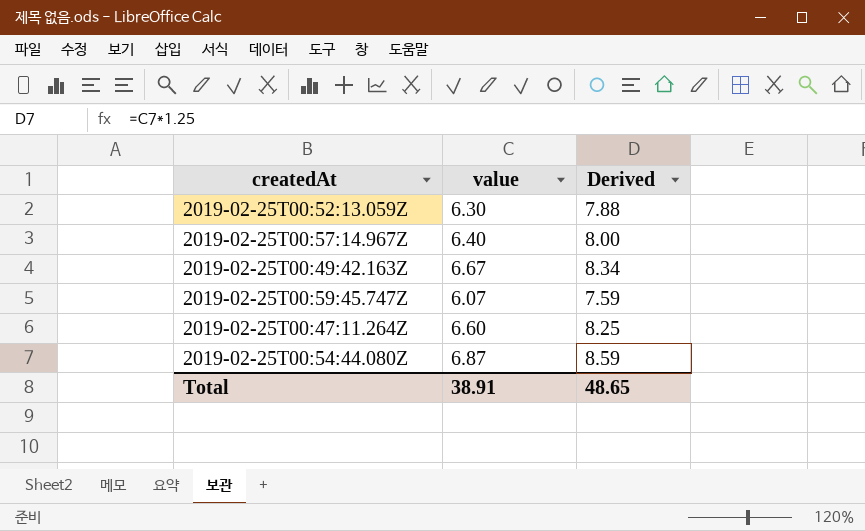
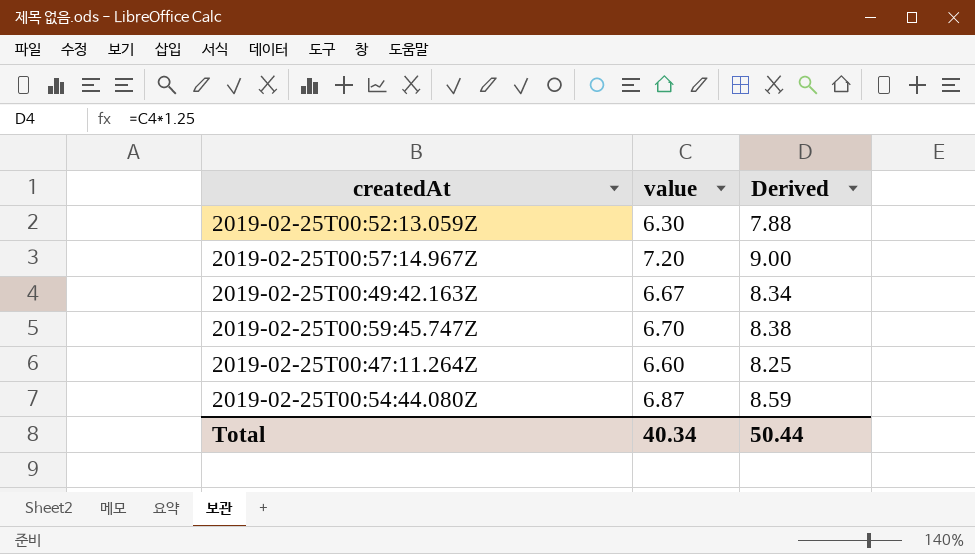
2019-02-25T00:57:14.967Z | value: 6.40 -> 7.20
2019-02-25T00:57:14.967Z | Derived: 8.00 -> 9.00
2019-02-25T00:59:45.747Z | value: 6.07 -> 6.70
2019-02-25T00:59:45.747Z | Derived: 7.59 -> 8.38
Total | value: 38.91 -> 40.34
Total | Derived: 48.65 -> 50.44

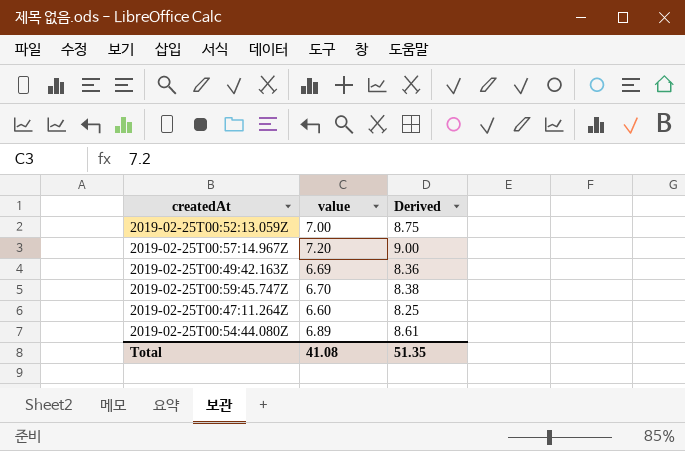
2019-02-25T00:52:13.059Z | value: 6.30 -> 7.00
2019-02-25T00:52:13.059Z | Derived: 7.88 -> 8.75
2019-02-25T00:49:42.163Z | value: 6.67 -> 6.69
2019-02-25T00:49:42.163Z | Derived: 8.34 -> 8.36
2019-02-25T00:54:44.080Z | value: 6.87 -> 6.89
2019-02-25T00:54:44.080Z | Derived: 8.59 -> 8.61
Total | value: 40.34 -> 41.08
Total | Derived: 50.44 -> 51.35

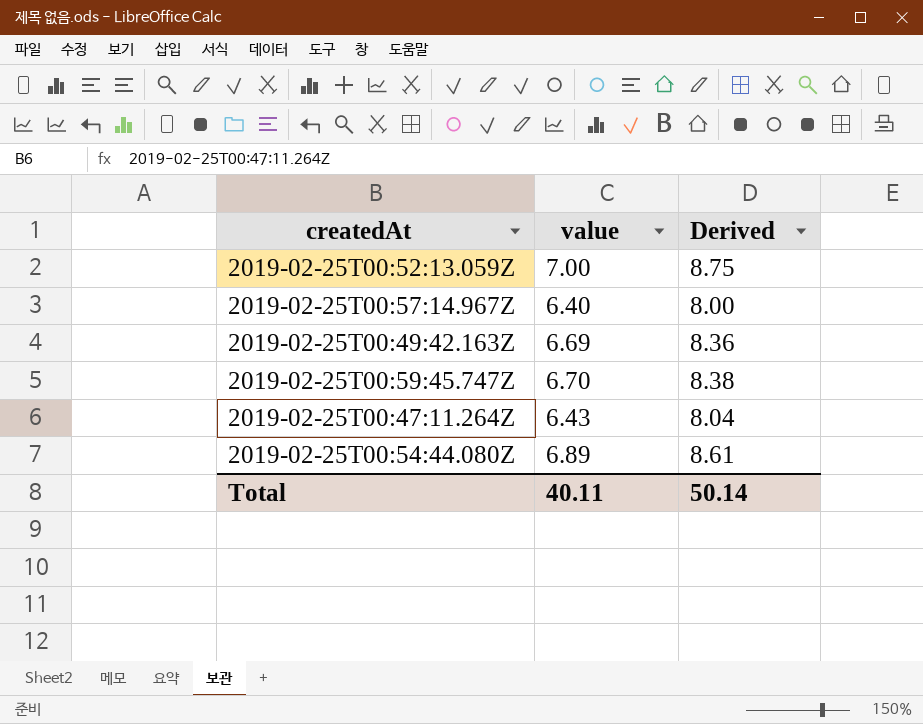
2019-02-25T00:57:14.967Z | value: 7.20 -> 6.40
2019-02-25T00:57:14.967Z | Derived: 9.00 -> 8.00
2019-02-25T00:47:11.264Z | value: 6.60 -> 6.43
2019-02-25T00:47:11.264Z | Derived: 8.25 -> 8.04
Total | value: 41.08 -> 40.11
Total | Derived: 51.35 -> 50.14

